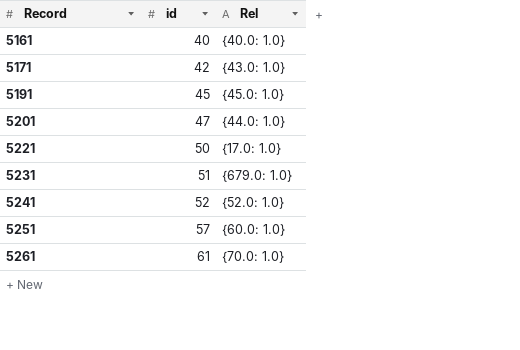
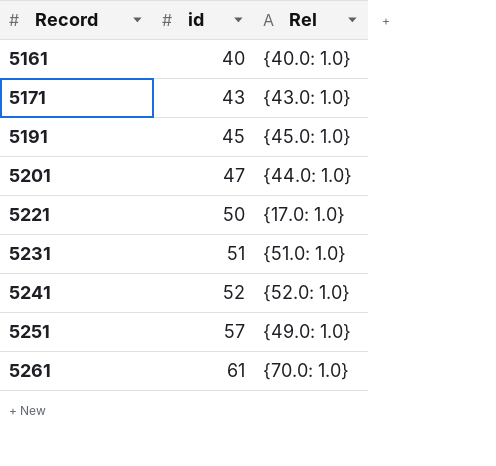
5171 | id: 42 -> 43
5231 | Rel: {679.0: 1.0} -> {51.0: 1.0}
5251 | Rel: {60.0: 1.0} -> {49.0: 1.0}

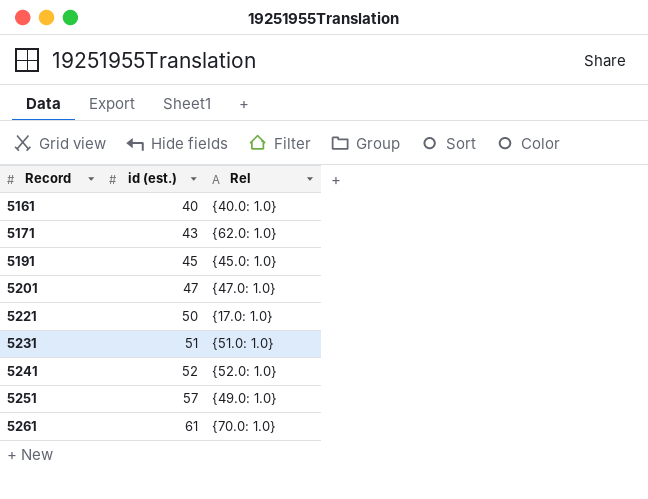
column name: id -> id (est.)
5171 | Rel: {43.0: 1.0} -> {62.0: 1.0}
5201 | Rel: {44.0: 1.0} -> {47.0: 1.0}

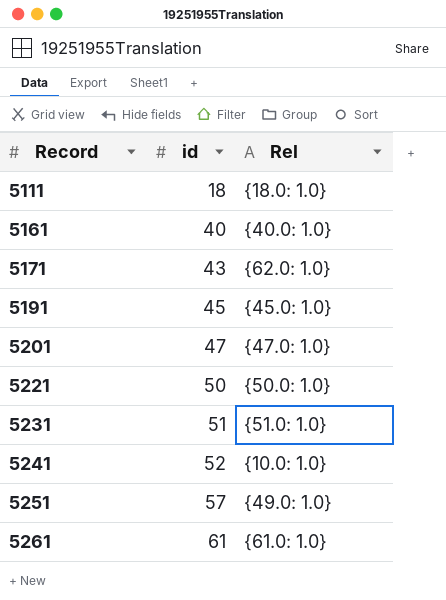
column name: id (est.) -> id
row 5111: none -> 18 | {18.0: 1.0}
5221 | Rel: {17.0: 1.0} -> {50.0: 1.0}
5241 | Rel: {52.0: 1.0} -> {10.0: 1.0}
5261 | Rel: {70.0: 1.0} -> {61.0: 1.0}

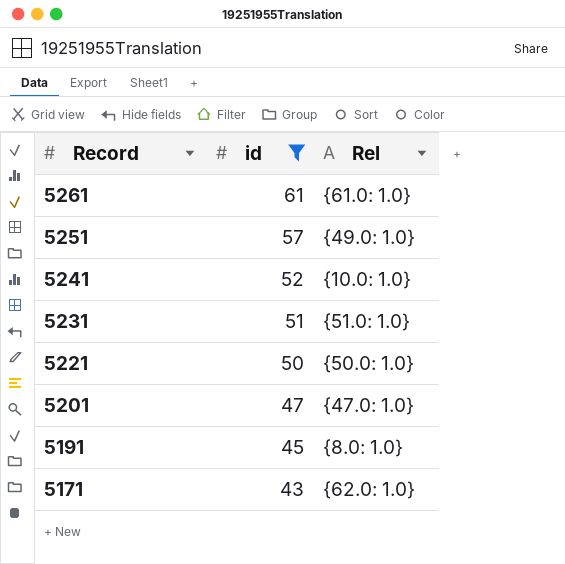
filter: none -> id >= 43
row order: Record ascending -> Record descending
5191 | Rel: {45.0: 1.0} -> {8.0: 1.0}

